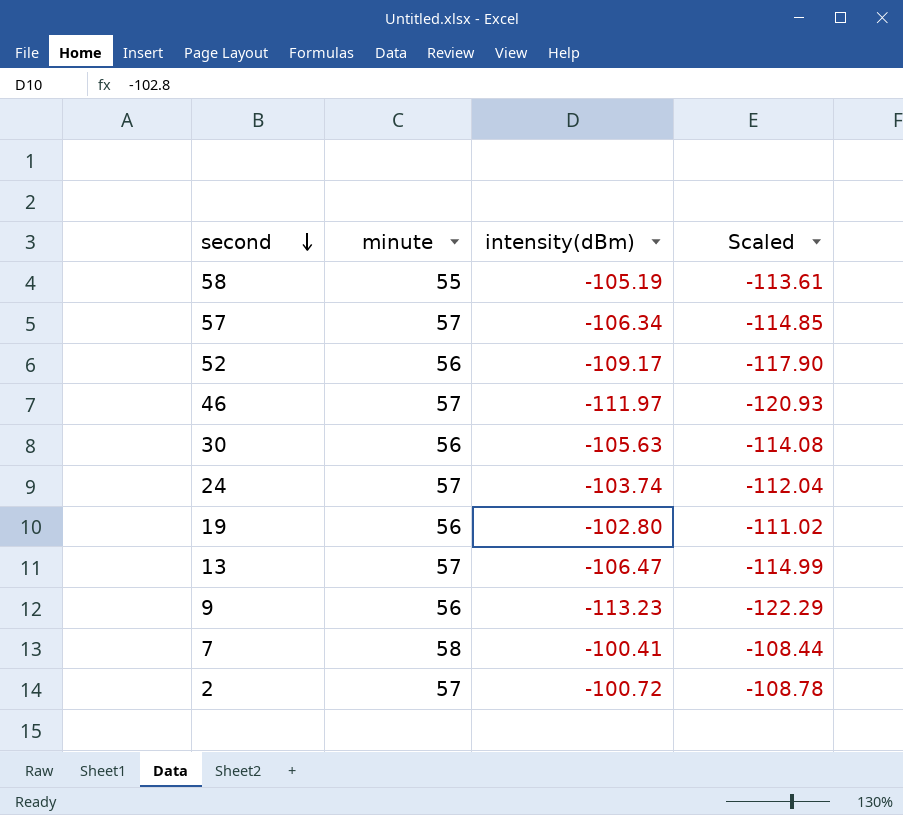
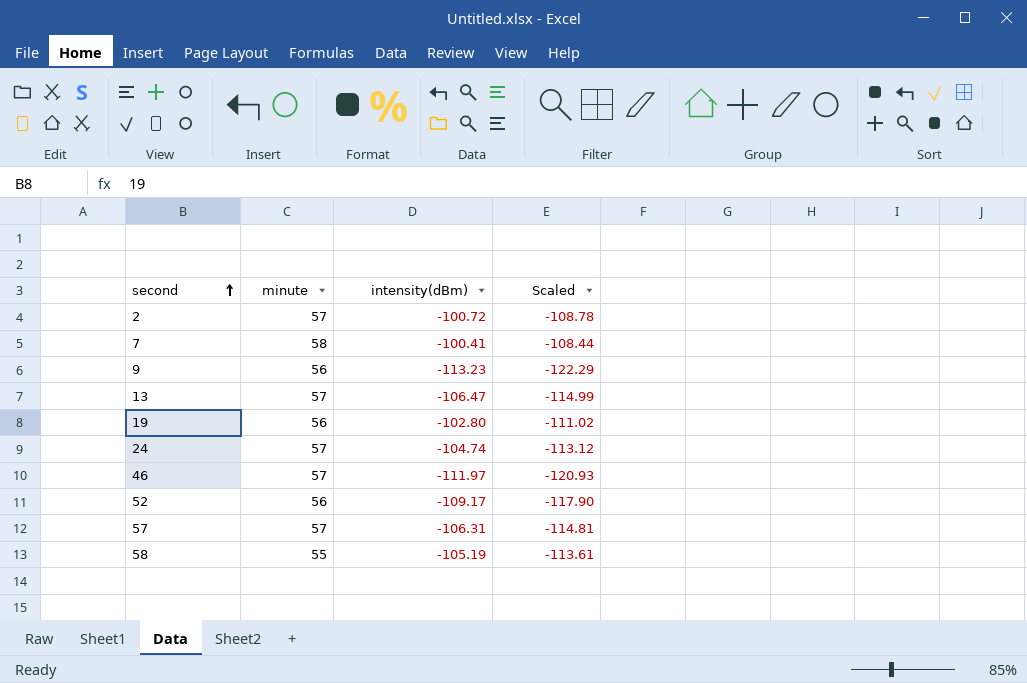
row order: second descending -> second ascending
row 30: 56 | -105.63 | -114.08 -> none
24 | intensity(dBm): -103.74 -> -104.74
24 | Scaled: -112.04 -> -113.12
57 | intensity(dBm): -106.34 -> -106.31
57 | Scaled: -114.85 -> -114.81

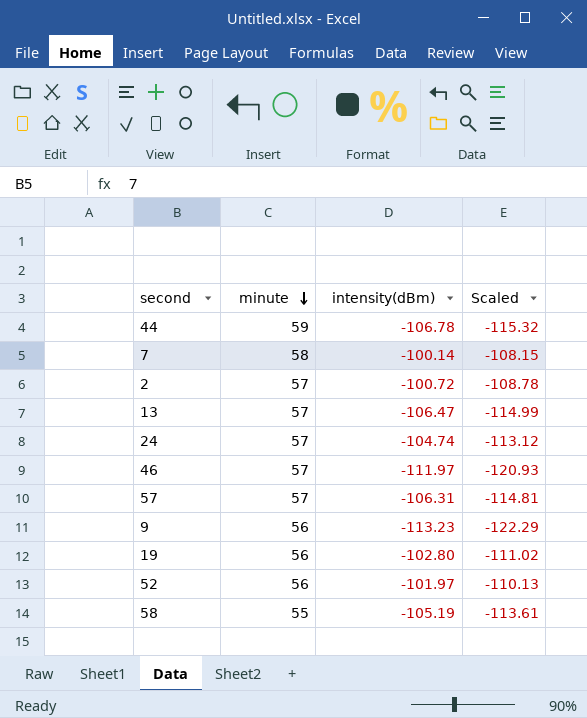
row order: second ascending -> minute descending
row 44: none -> 59 | -106.78 | -115.32
7 | intensity(dBm): -100.41 -> -100.14
7 | Scaled: -108.44 -> -108.15
52 | intensity(dBm): -109.17 -> -101.97
52 | Scaled: -117.90 -> -110.13

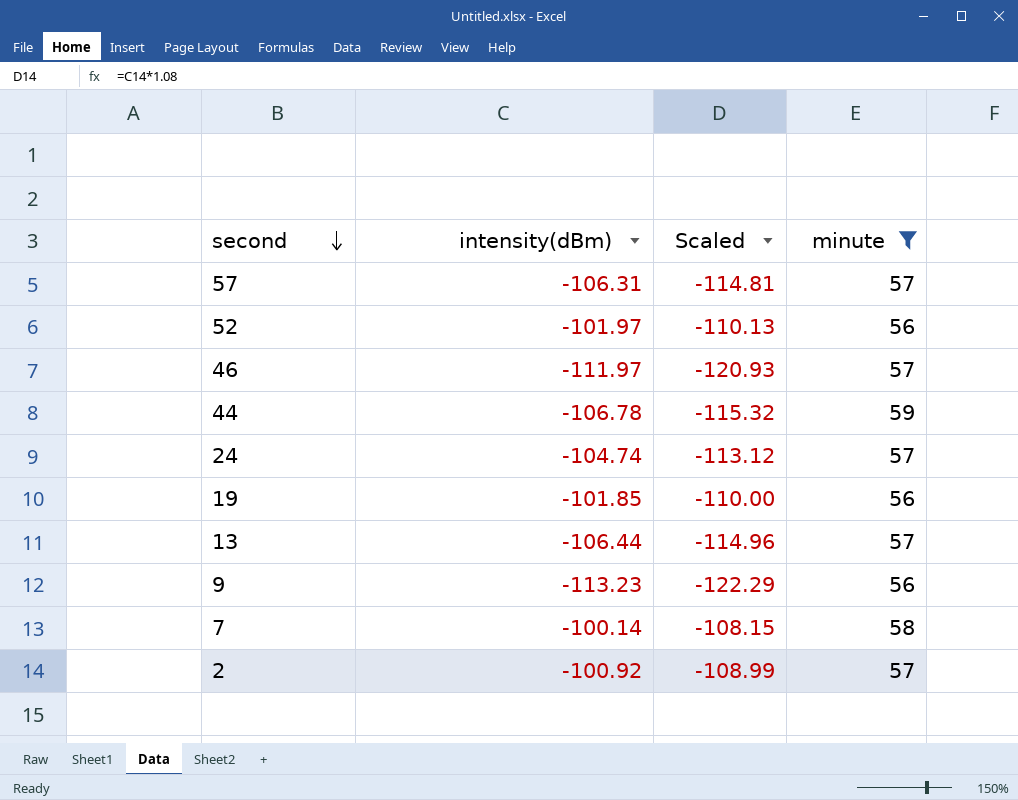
filter: none -> minute != 55
row order: minute descending -> second descending
column minute | position: 2 -> 4
19 | intensity(dBm): -102.80 -> -101.85
19 | Scaled: -111.02 -> -110.00
13 | intensity(dBm): -106.47 -> -106.44
13 | Scaled: -114.99 -> -114.96
2 | intensity(dBm): -100.72 -> -100.92
2 | Scaled: -108.78 -> -108.99

